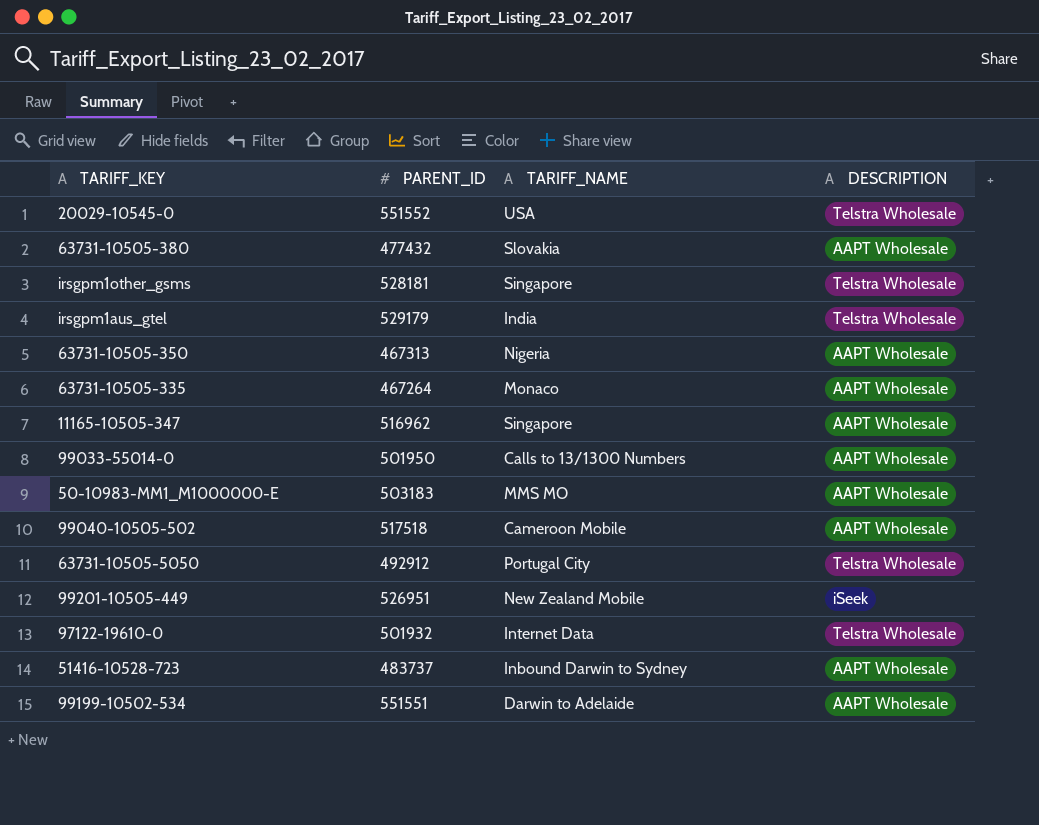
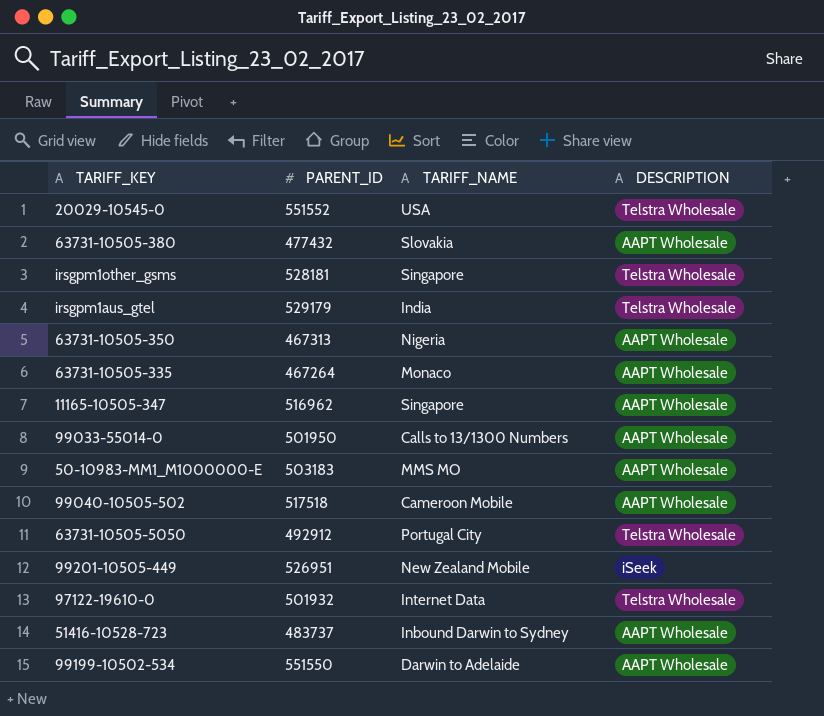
99199-10502-534 | PARENT_ID: 551551 -> 551550

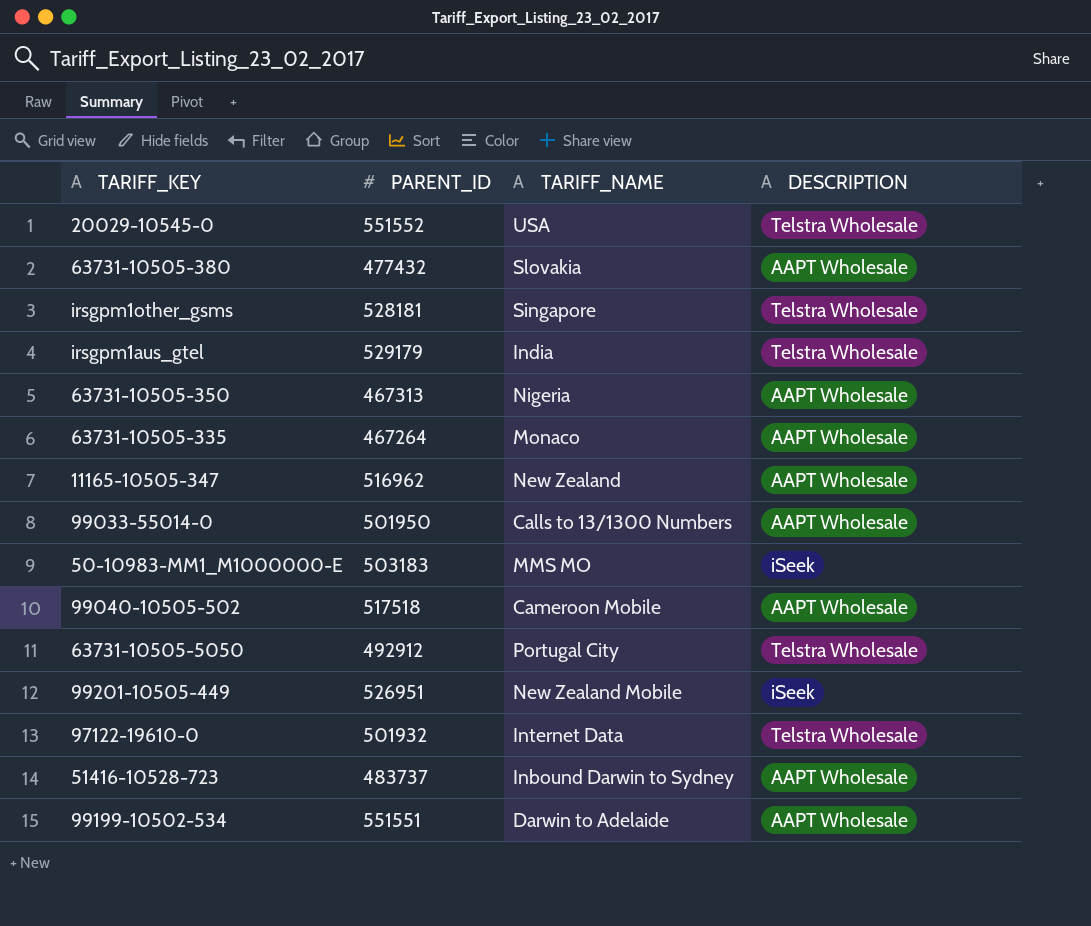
11165-10505-347 | TARIFF_NAME: Singapore -> New Zealand
50-10983-MM1_M1000000-E | DESCRIPTION: AAPT Wholesale -> iSeek
99199-10502-534 | PARENT_ID: 551550 -> 551551

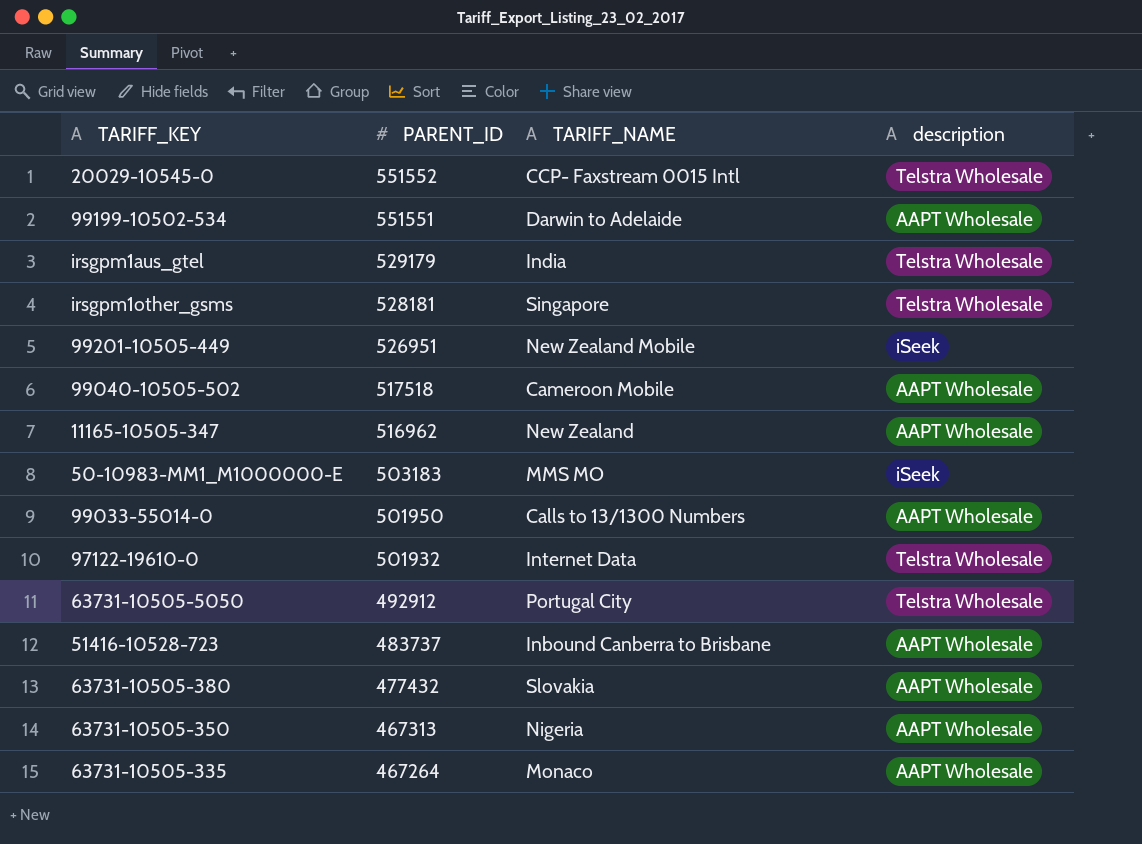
row order: none -> PARENT_ID descending
column name: DESCRIPTION -> description
20029-10545-0 | TARIFF_NAME: USA -> CCP- Faxstream 0015 Intl
51416-10528-723 | TARIFF_NAME: Inbound Darwin to Sydney -> Inbound Canberra to Brisbane

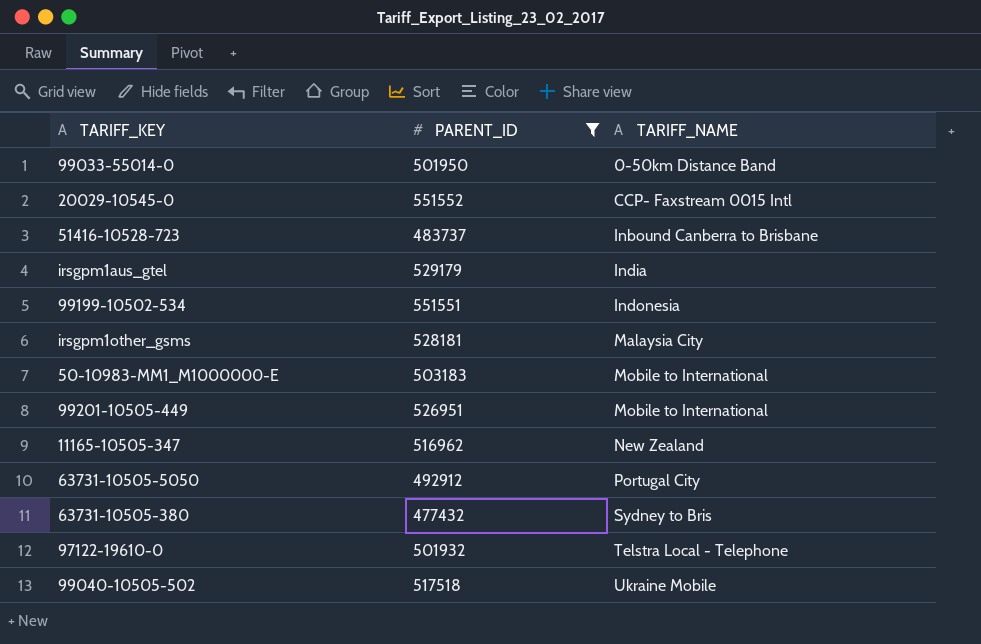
filter: none -> PARENT_ID >= 477432
row order: PARENT_ID descending -> TARIFF_NAME ascending
column description | position: 4 -> none
99033-55014-0 | TARIFF_NAME: Calls to 13/1300 Numbers -> 0-50km Distance Band
99199-10502-534 | TARIFF_NAME: Darwin to Adelaide -> Indonesia
irsgpm1other_gsms | TARIFF_NAME: Singapore -> Malaysia City
50-10983-MM1_M1000000-E | TARIFF_NAME: MMS MO -> Mobile to International
99201-10505-449 | TARIFF_NAME: New Zealand Mobile -> Mobile to International
63731-10505-380 | TARIFF_NAME: Slovakia -> Sydney to Bris
97122-19610-0 | TARIFF_NAME: Internet Data -> Telstra Local - Telephone
99040-10505-502 | TARIFF_NAME: Cameroon Mobile -> Ukraine Mobile

